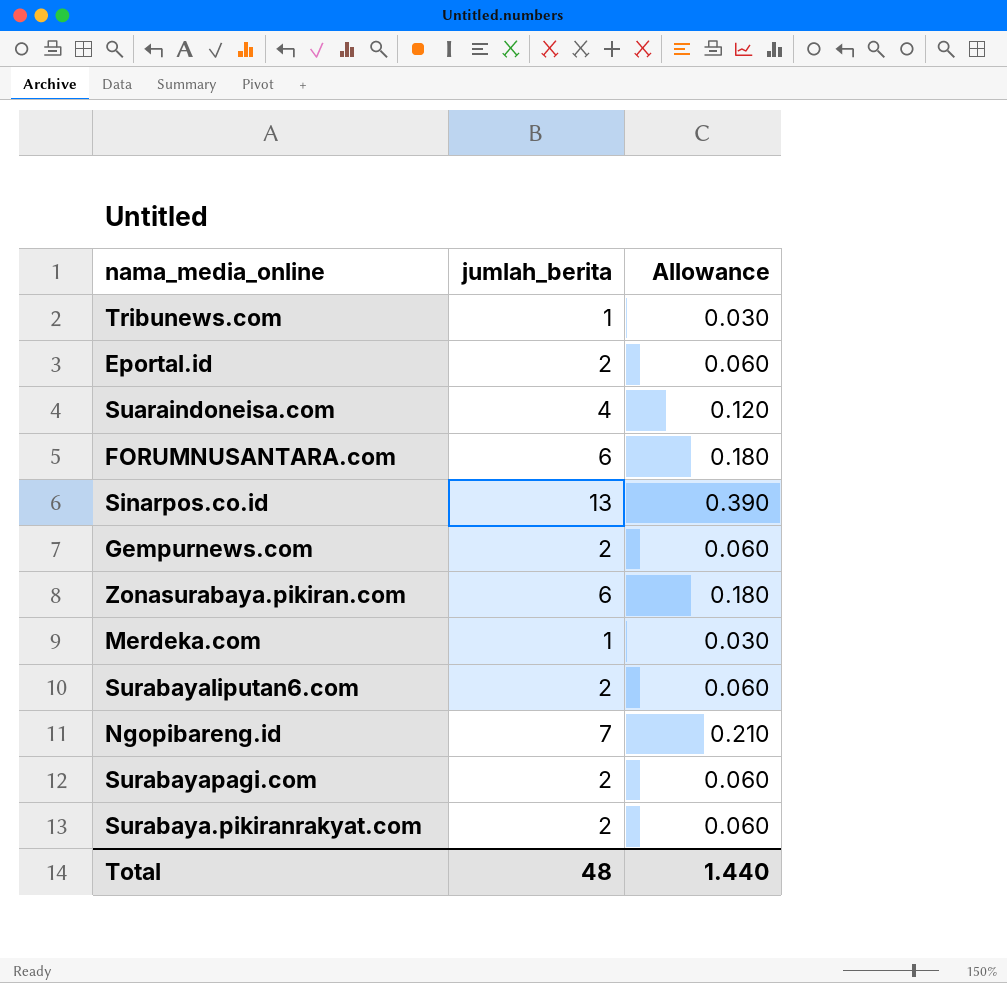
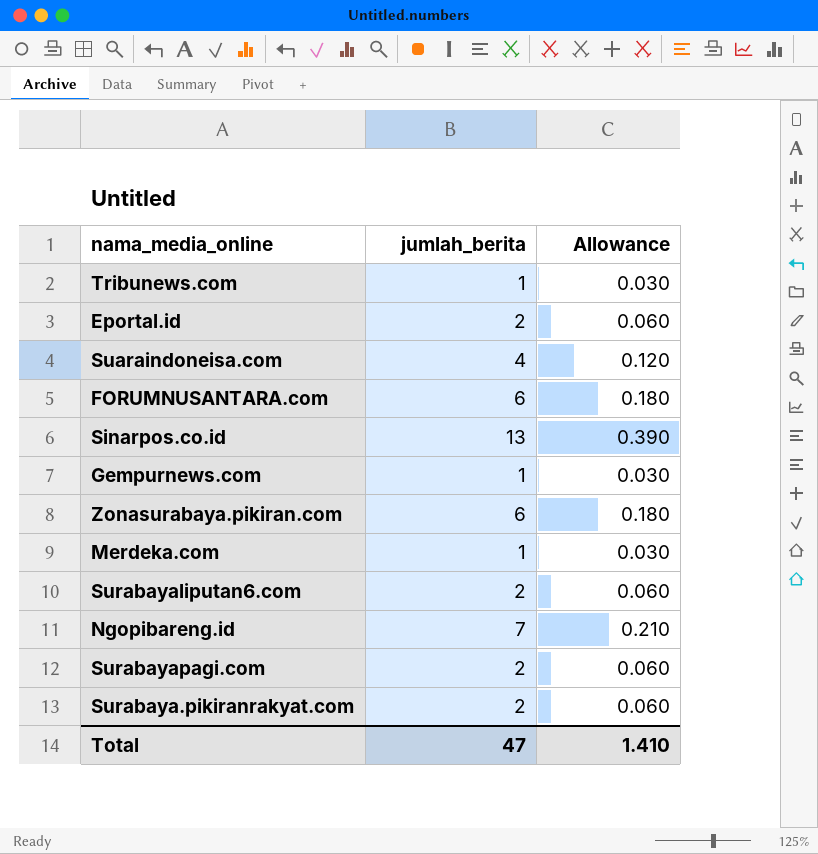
Gempurnews.com | jumlah_berita: 2 -> 1
Gempurnews.com | Allowance: 0.060 -> 0.030
Total | jumlah_berita: 48 -> 47
Total | Allowance: 1.440 -> 1.410

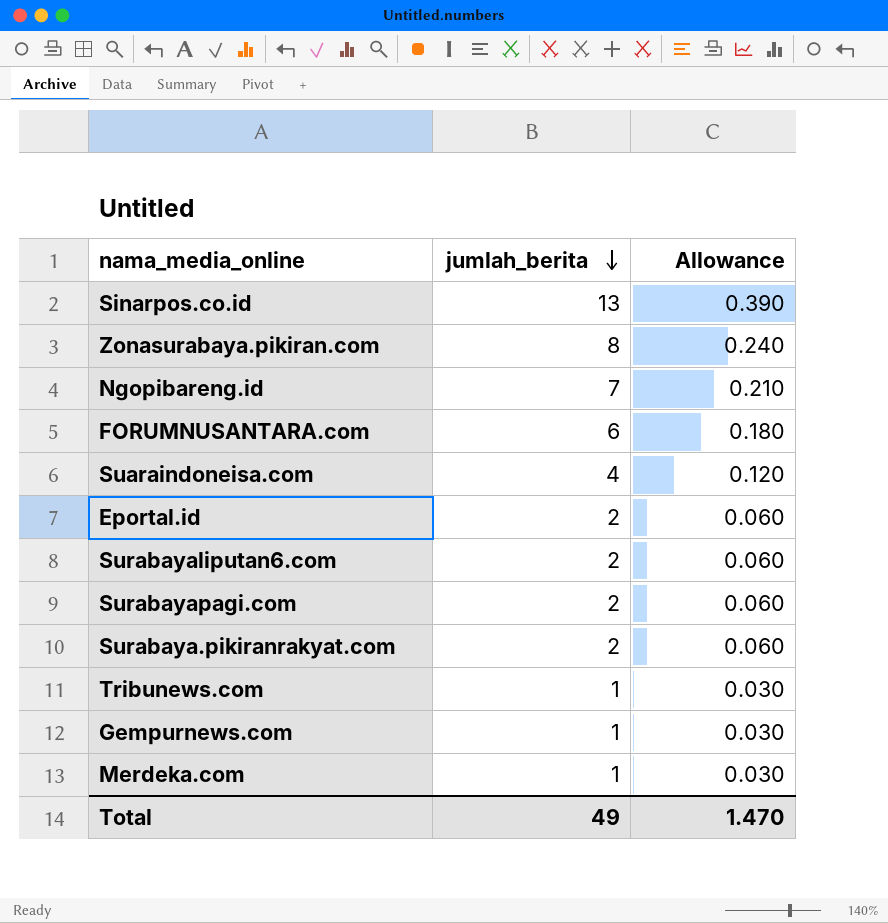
row order: none -> jumlah_berita descending
Zonasurabaya.pikiran.com | jumlah_berita: 6 -> 8
Zonasurabaya.pikiran.com | Allowance: 0.180 -> 0.240
Total | jumlah_berita: 47 -> 49
Total | Allowance: 1.410 -> 1.470

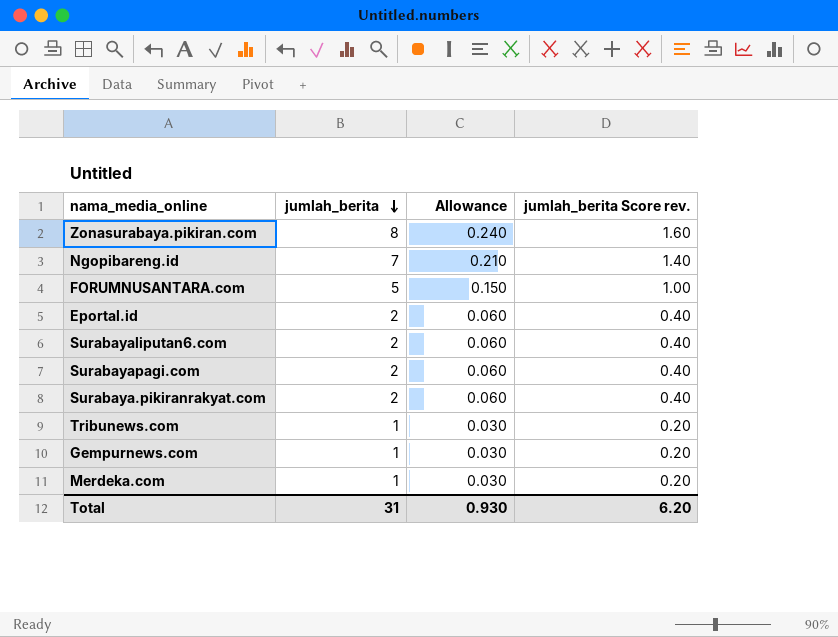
column jumlah_berita Score rev. | formula: none -> [jumlah_berita] * 0.2
row Sinarpos.co.id: 13 | 0.390 -> none
row Suaraindoneisa.com: 4 | 0.120 -> none
FORUMNUSANTARA.com | jumlah_berita: 6 -> 5
FORUMNUSANTARA.com | Allowance: 0.180 -> 0.150
Total | jumlah_berita: 49 -> 31
Total | Allowance: 1.470 -> 0.930

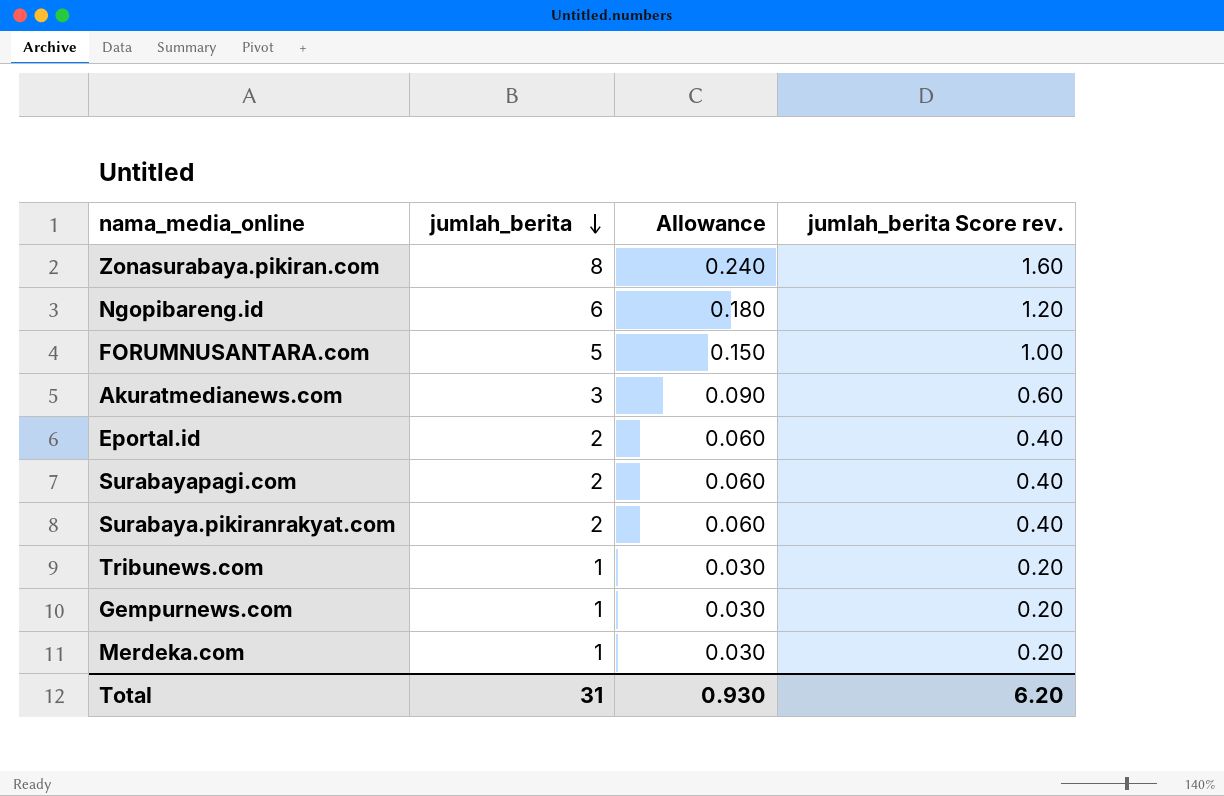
row Surabayaliputan6.com: 2 | 0.060 | 0.40 -> none
Ngopibareng.id | jumlah_berita: 7 -> 6
Ngopibareng.id | Allowance: 0.210 -> 0.180
Ngopibareng.id | jumlah_berita Score rev.: 1.40 -> 1.20
row Akuratmedianews.com: none -> 3 | 0.090 | 0.60

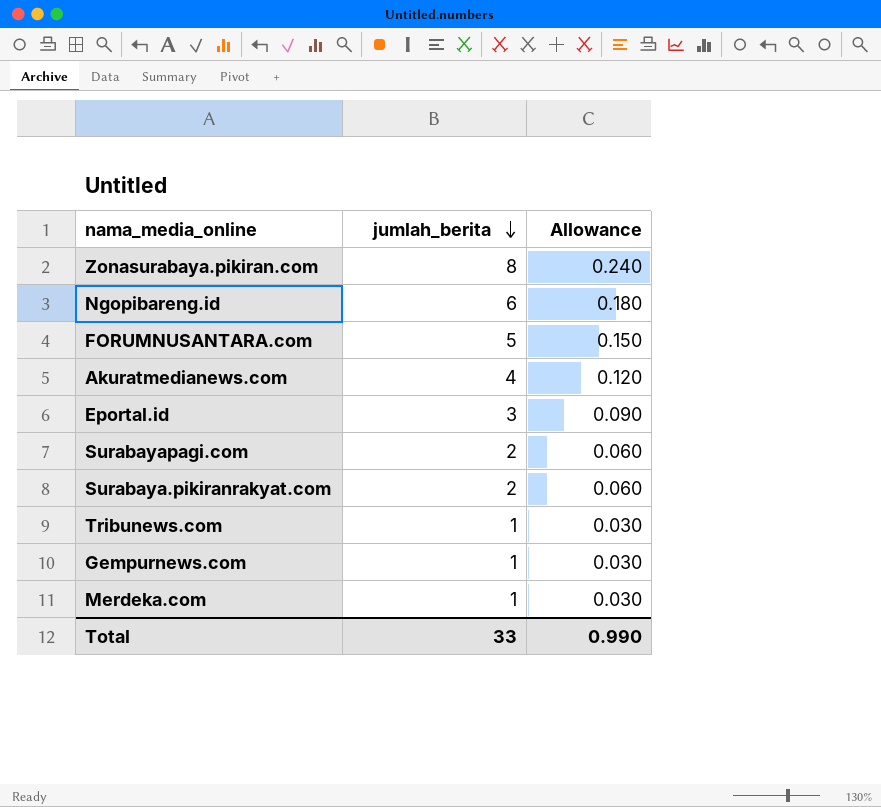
column jumlah_berita Score rev. | formula: [jumlah_berita] * 0.2 -> none
Akuratmedianews.com | jumlah_berita: 3 -> 4
Akuratmedianews.com | Allowance: 0.090 -> 0.120
Eportal.id | jumlah_berita: 2 -> 3
Eportal.id | Allowance: 0.060 -> 0.090
Total | jumlah_berita: 31 -> 33
Total | Allowance: 0.930 -> 0.990

